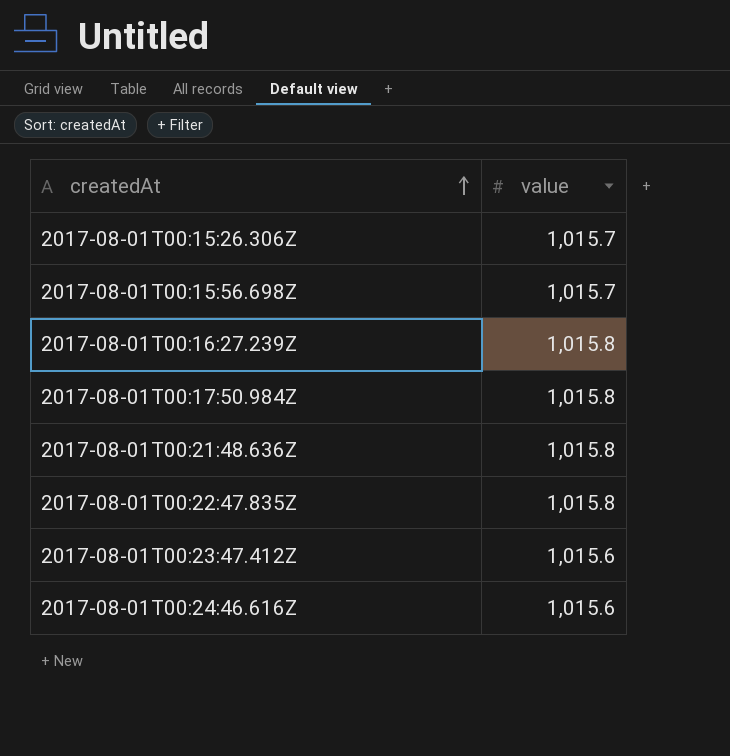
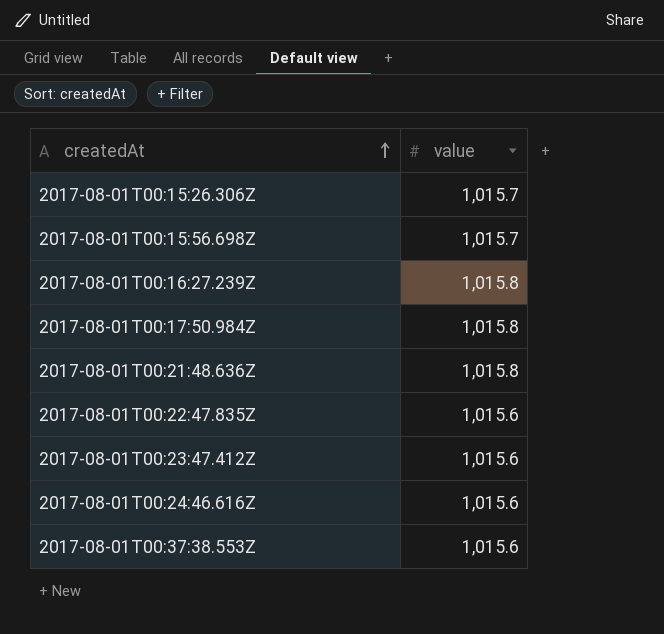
2017-08-01T00:22:47.835Z | value: 1,015.8 -> 1,015.6
row 2017-08-01T00:37:38.553Z: none -> 1,015.6

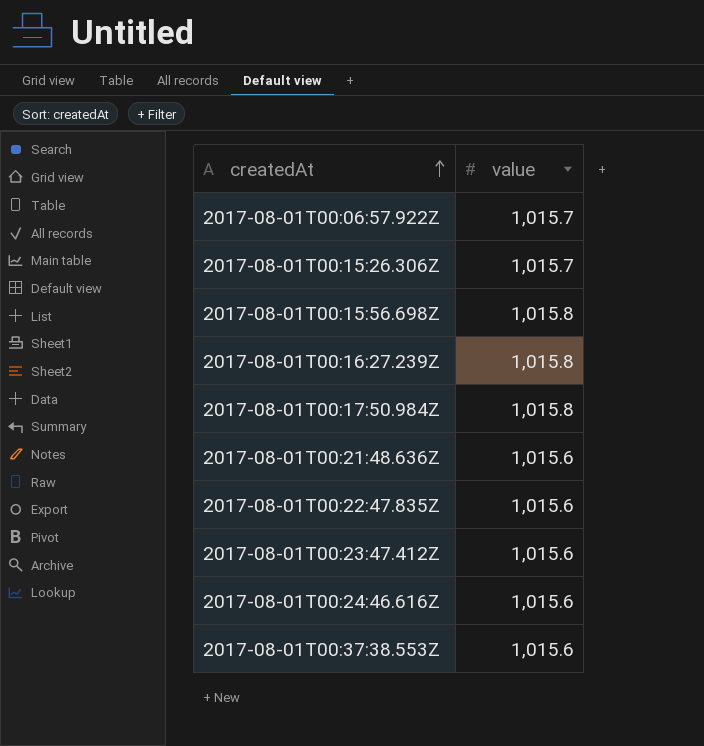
row 2017-08-01T00:06:57.922Z: none -> 1,015.7
2017-08-01T00:15:56.698Z | value: 1,015.7 -> 1,015.8
2017-08-01T00:21:48.636Z | value: 1,015.8 -> 1,015.6

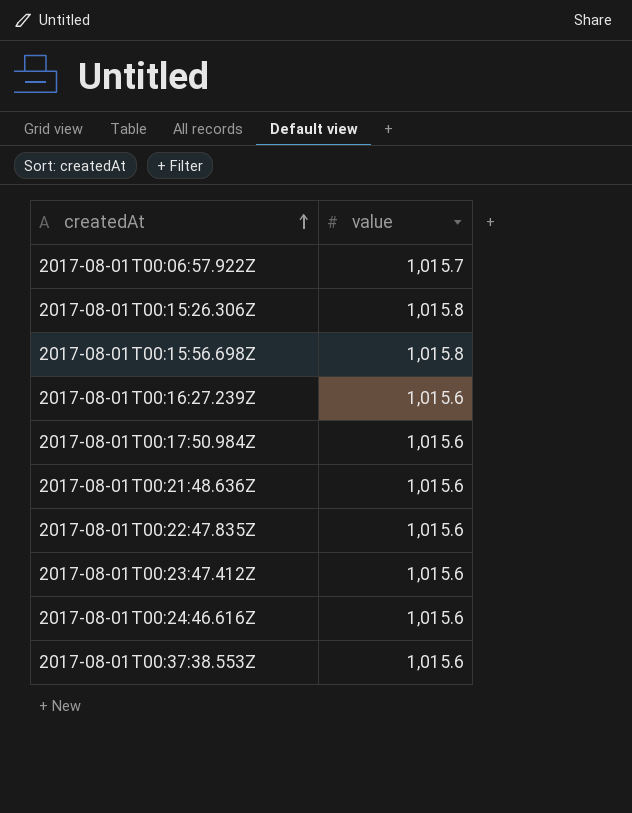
2017-08-01T00:15:26.306Z | value: 1,015.7 -> 1,015.8
2017-08-01T00:16:27.239Z | value: 1,015.8 -> 1,015.6
2017-08-01T00:17:50.984Z | value: 1,015.8 -> 1,015.6

